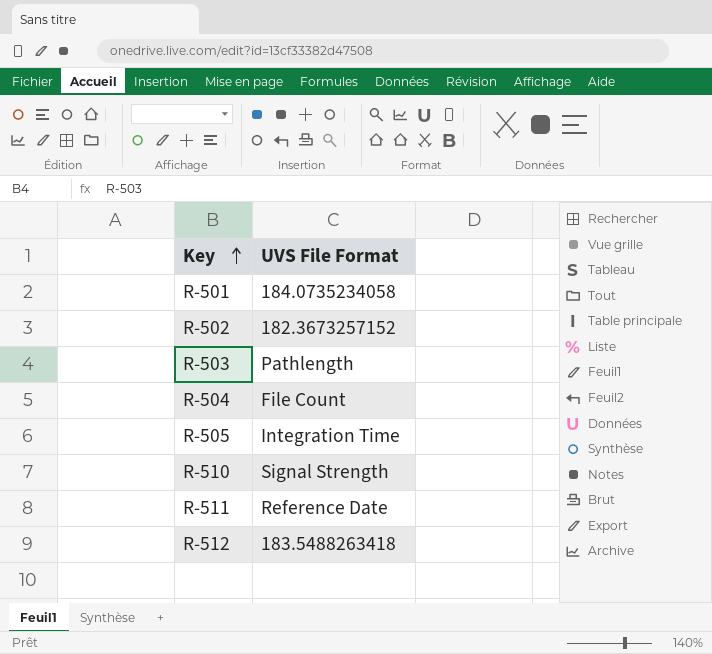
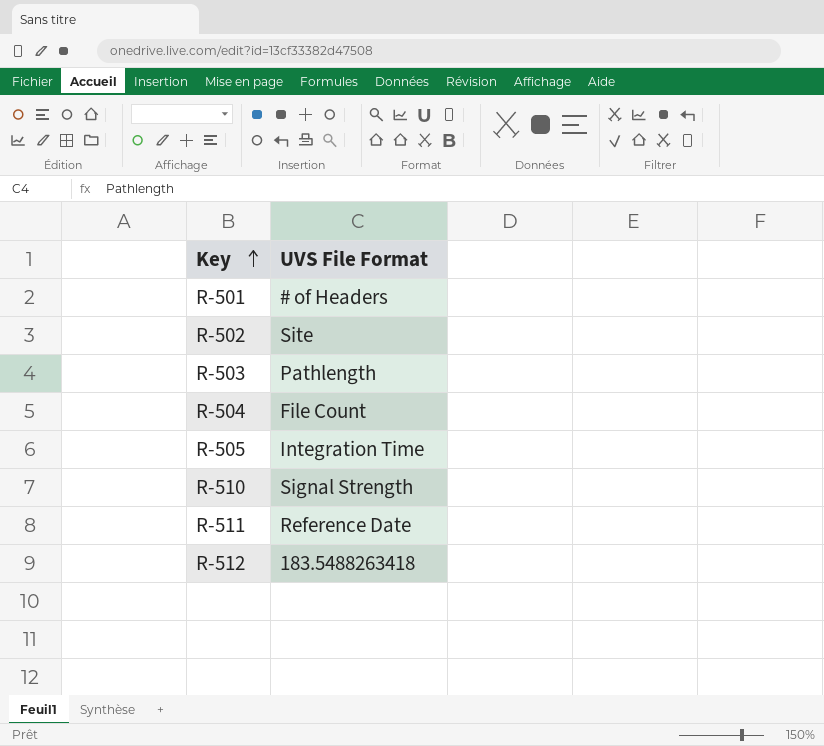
R-501 | UVS File Format: 184.0735234058 -> # of Headers
R-502 | UVS File Format: 182.3673257152 -> Site

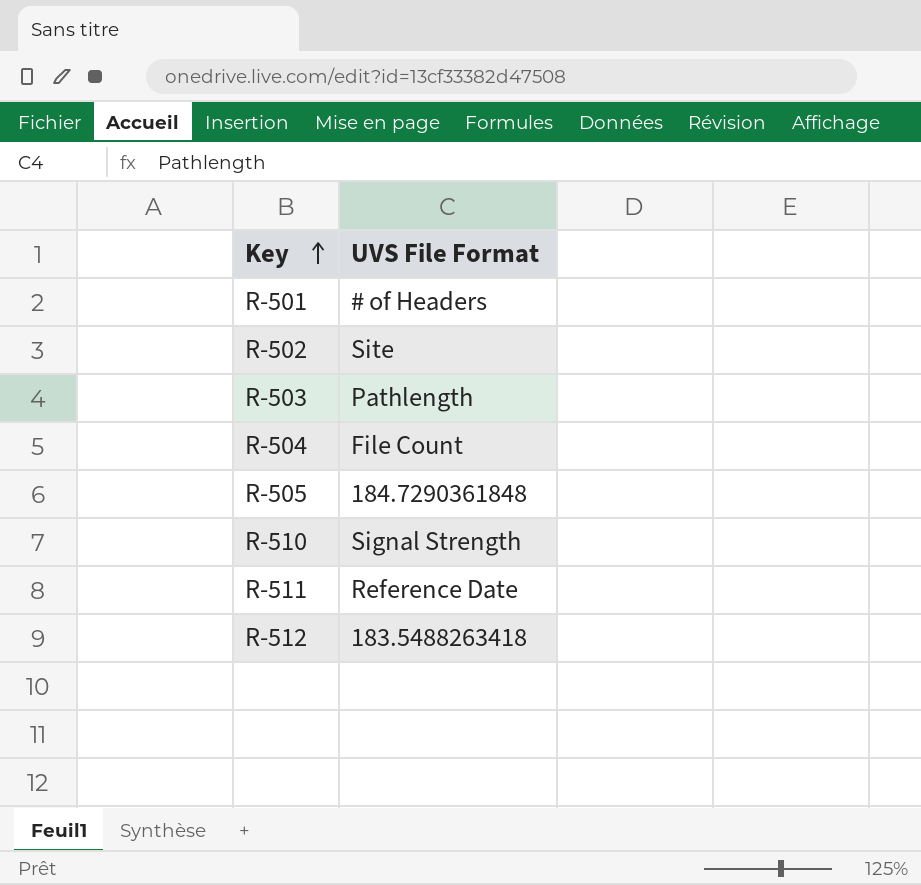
R-505 | UVS File Format: Integration Time -> 184.7290361848

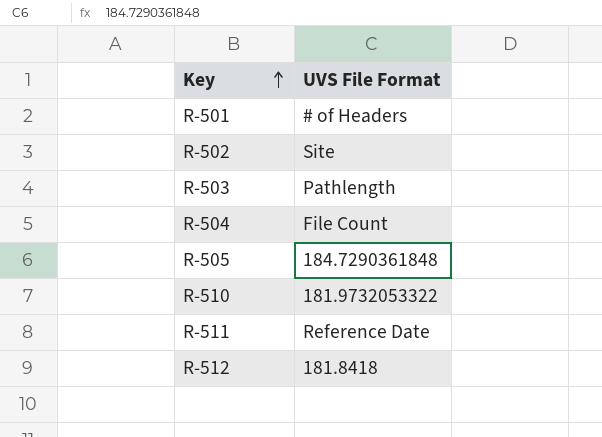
R-510 | UVS File Format: Signal Strength -> 181.9732053322
R-512 | UVS File Format: 183.5488263418 -> 181.8418

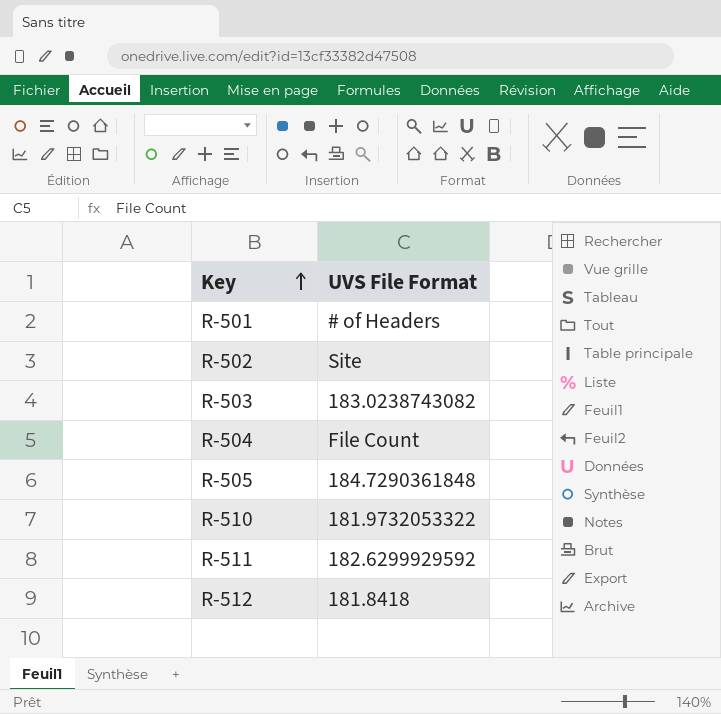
R-503 | UVS File Format: Pathlength -> 183.0238743082
R-511 | UVS File Format: Reference Date -> 182.6299929592

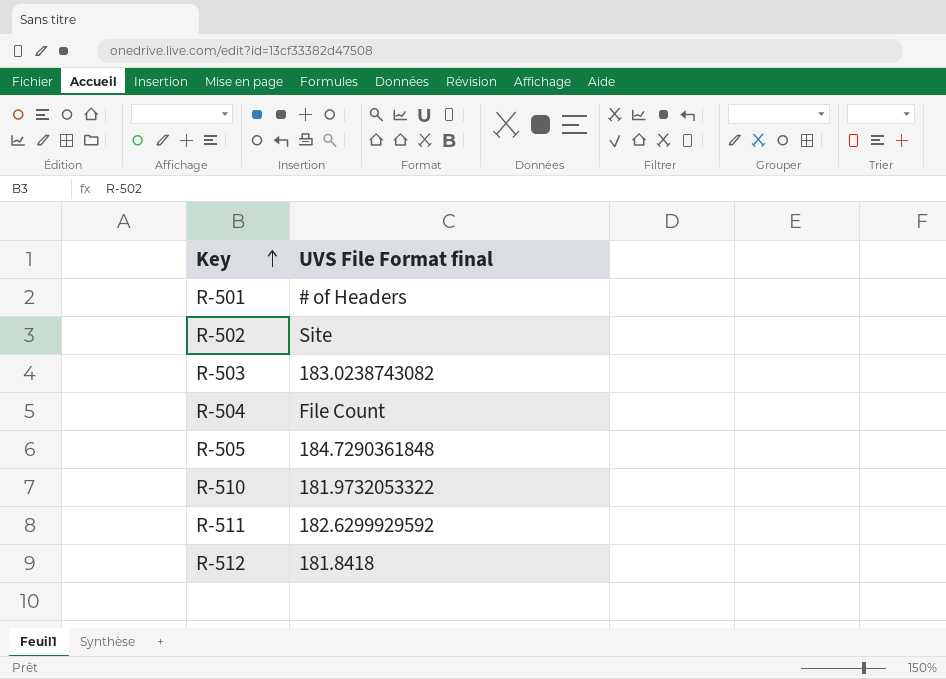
column name: UVS File Format -> UVS File Format final

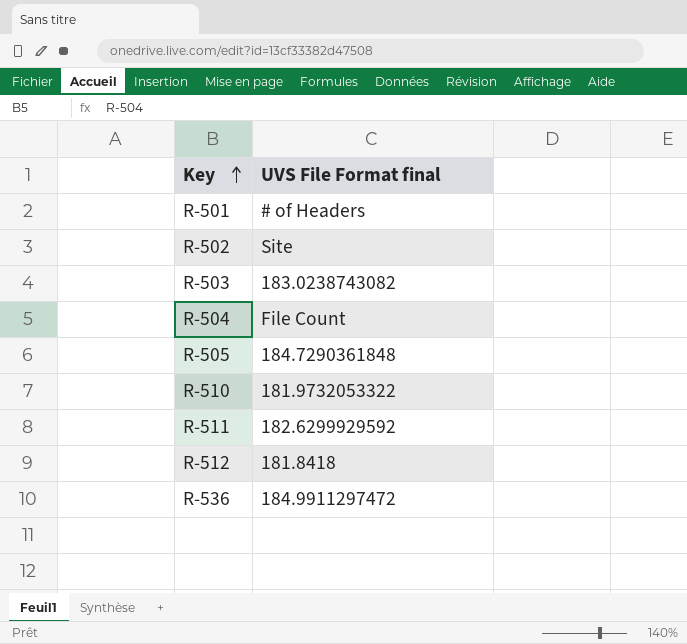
row R-536: none -> 184.9911297472

